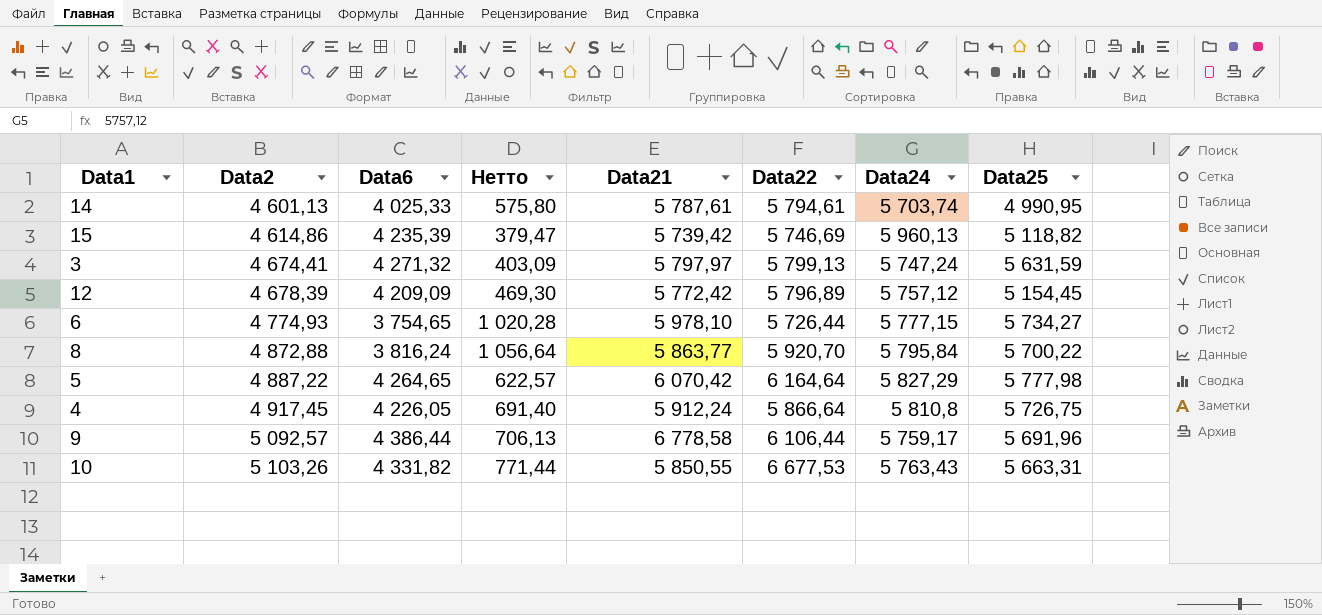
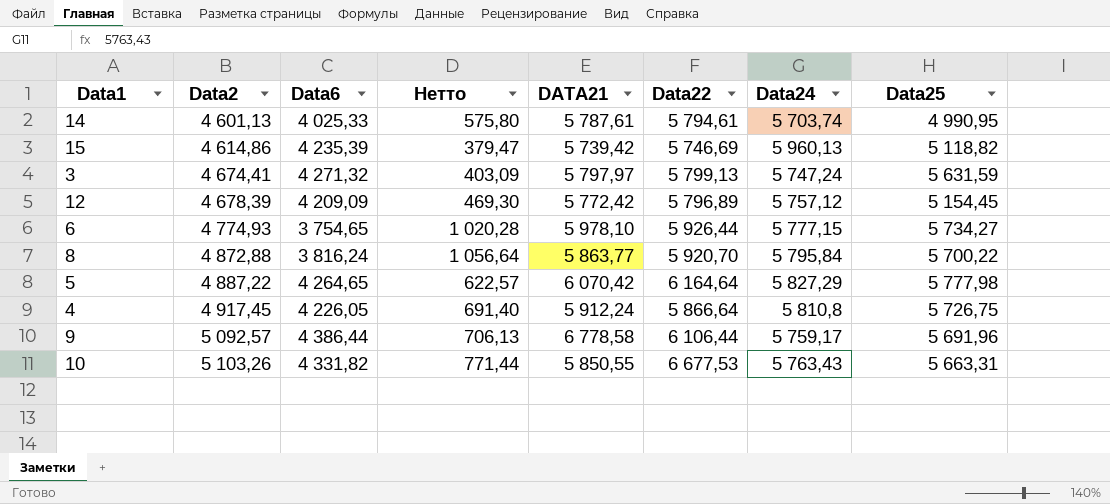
column name: Data21 -> DATA21
6 | Data22: 5 726,44 -> 5 926,44

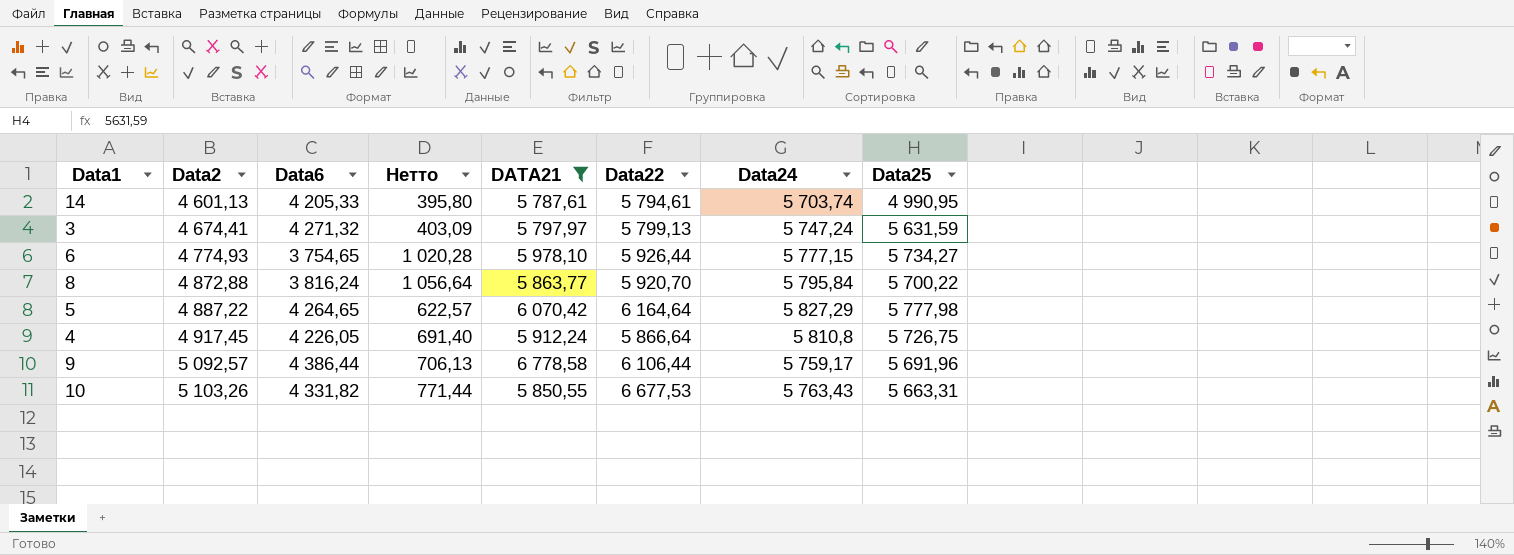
filter: none -> DATA21 >= 5 787,61
14 | Data6: 4 025,33 -> 4 205,33
14 | Нетто: 575,80 -> 395,80

